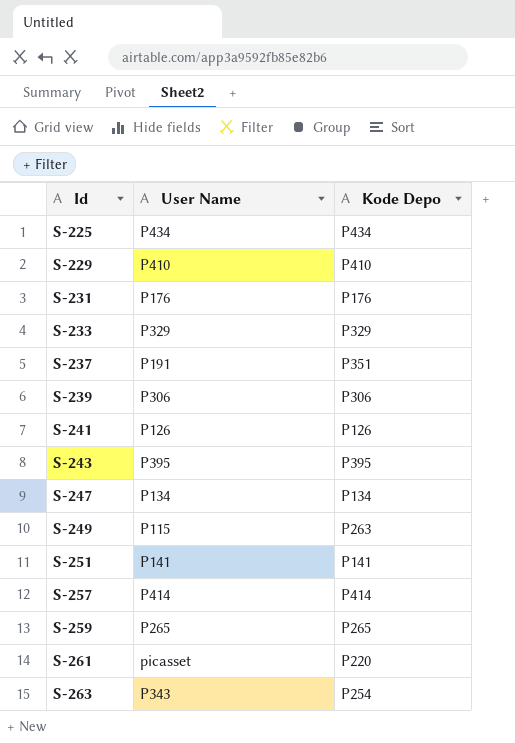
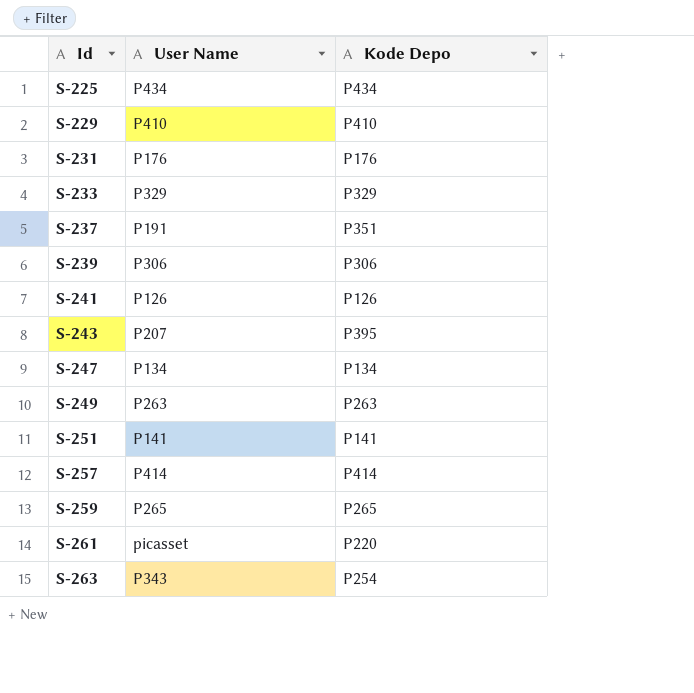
S-243 | User Name: P395 -> P207
S-249 | User Name: P115 -> P263

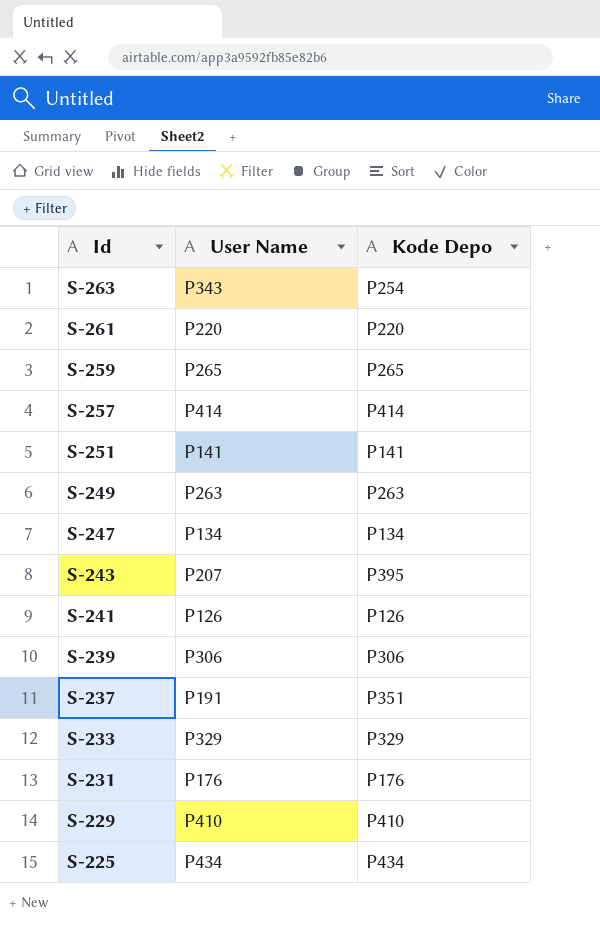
row order: Id ascending -> Id descending
S-261 | User Name: picasset -> P220

